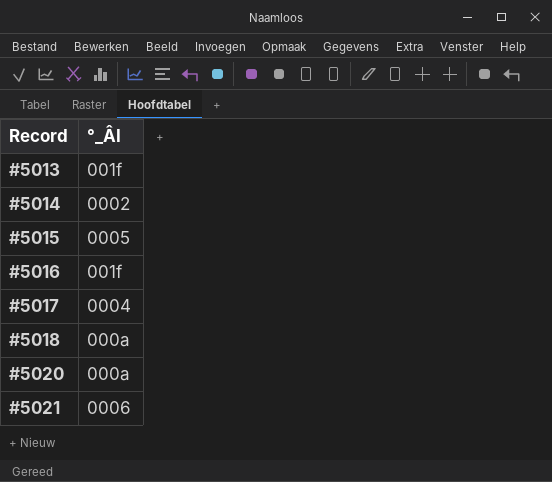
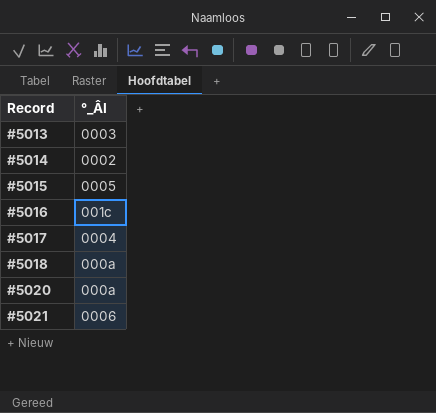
#5013 | °_ÂI: 001f -> 0003
#5016 | °_ÂI: 001f -> 001c

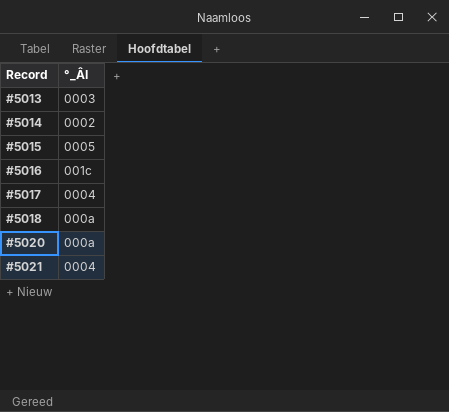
#5021 | °_ÂI: 0006 -> 0004

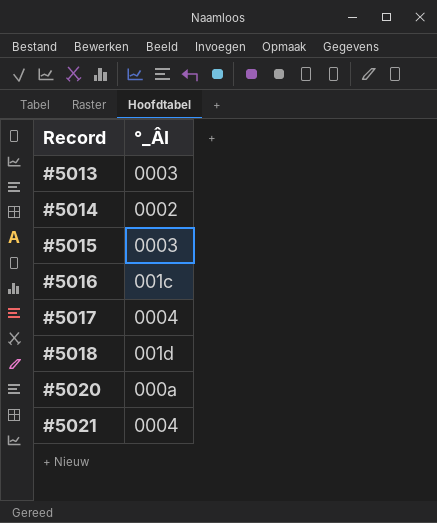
#5015 | °_ÂI: 0005 -> 0003
#5018 | °_ÂI: 000a -> 001d

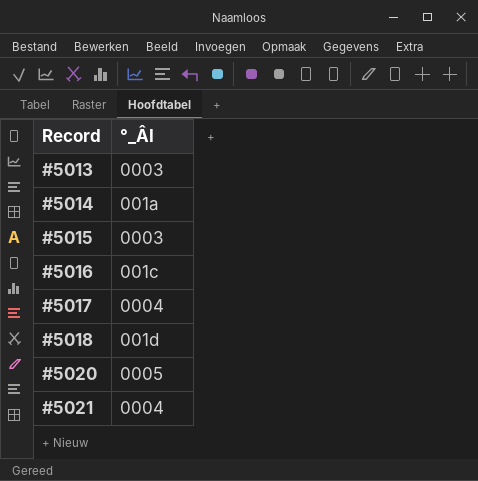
#5014 | °_ÂI: 0002 -> 001a
#5020 | °_ÂI: 000a -> 0005

